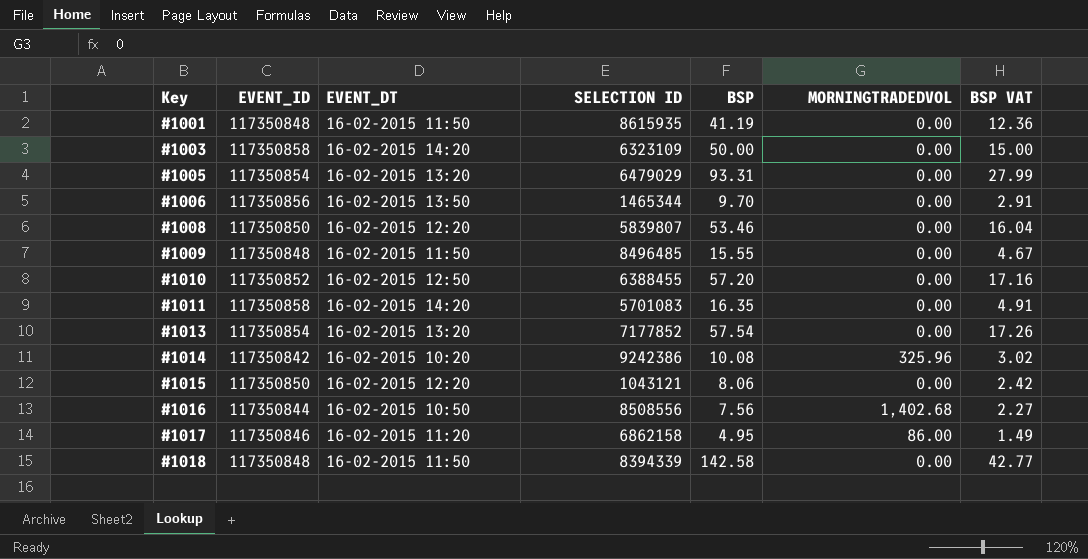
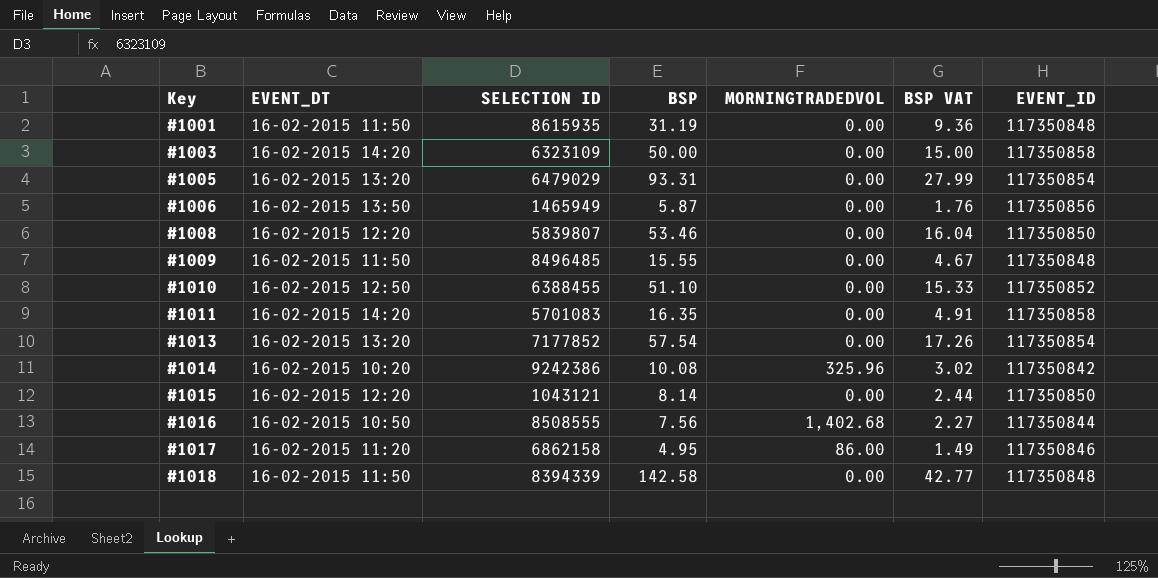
column EVENT_ID | position: 2 -> 7
#1001 | BSP: 41.19 -> 31.19
#1001 | BSP VAT: 12.36 -> 9.36
#1006 | SELECTION ID: 1465344 -> 1465949
#1006 | BSP: 9.70 -> 5.87
#1006 | BSP VAT: 2.91 -> 1.76
#1010 | BSP: 57.20 -> 51.10
#1010 | BSP VAT: 17.16 -> 15.33
#1015 | BSP: 8.06 -> 8.14
#1015 | BSP VAT: 2.42 -> 2.44
#1016 | SELECTION ID: 8508556 -> 8508555

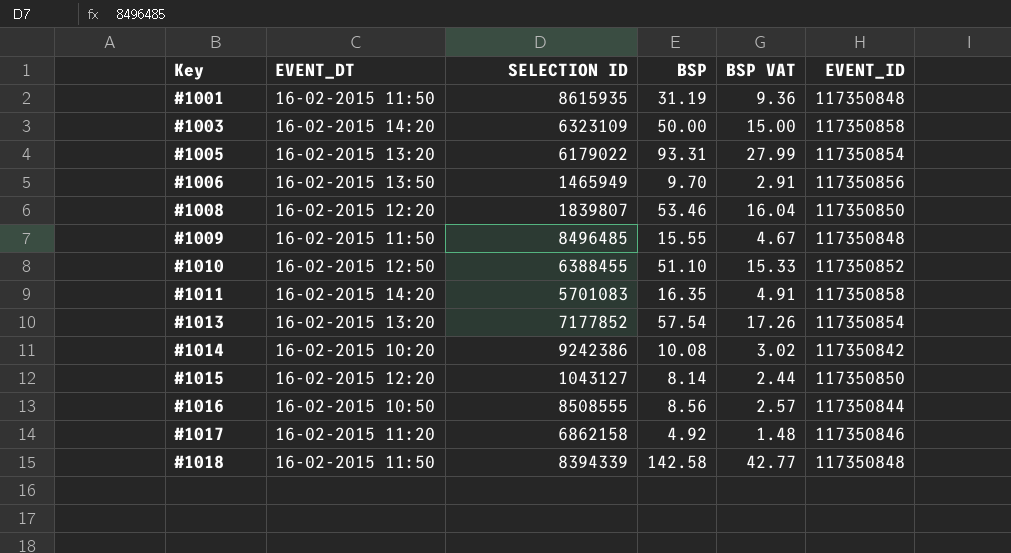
column MORNINGTRADEDVOL | position: 5 -> none
#1005 | SELECTION ID: 6479029 -> 6179022
#1006 | BSP: 5.87 -> 9.70
#1006 | BSP VAT: 1.76 -> 2.91
#1008 | SELECTION ID: 5839807 -> 1839807
#1015 | SELECTION ID: 1043121 -> 1043127
#1016 | BSP: 7.56 -> 8.56
#1016 | BSP VAT: 2.27 -> 2.57
#1017 | BSP: 4.95 -> 4.92
#1017 | BSP VAT: 1.49 -> 1.48

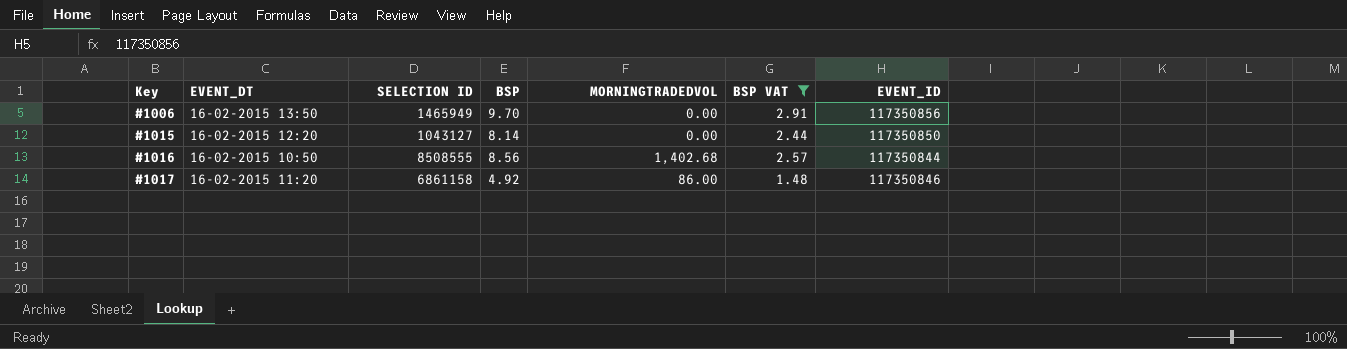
filter: none -> BSP VAT <= 2.91
column MORNINGTRADEDVOL | position: none -> 5
#1017 | SELECTION ID: 6862158 -> 6861158

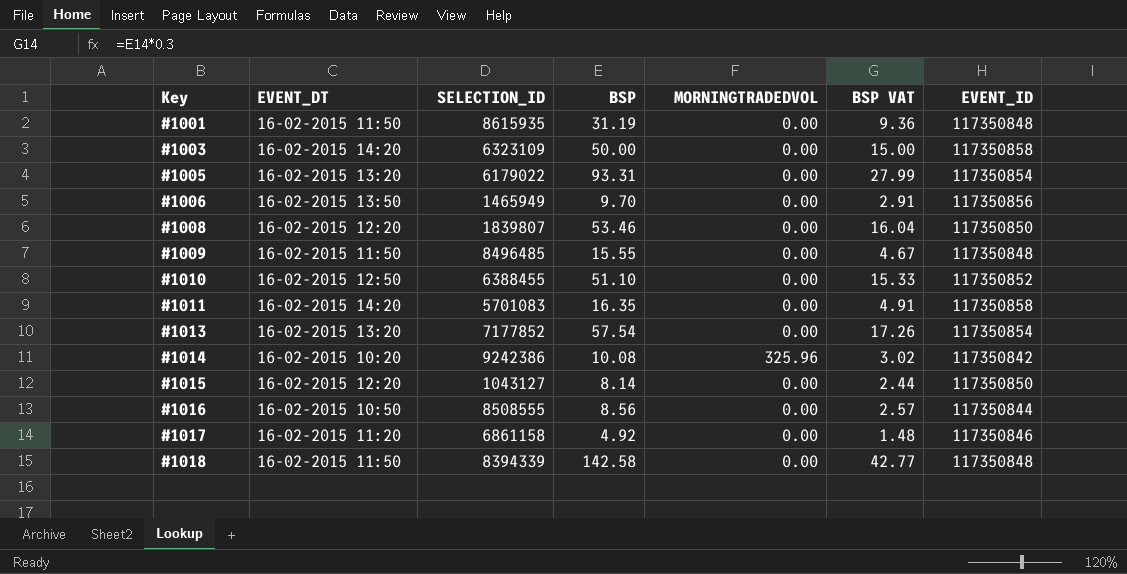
filter: BSP VAT <= 2.91 -> none
column name: SELECTION ID -> SELECTION_ID
#1016 | MORNINGTRADEDVOL: 1,402.68 -> 0.00
#1017 | MORNINGTRADEDVOL: 86.00 -> 0.00

